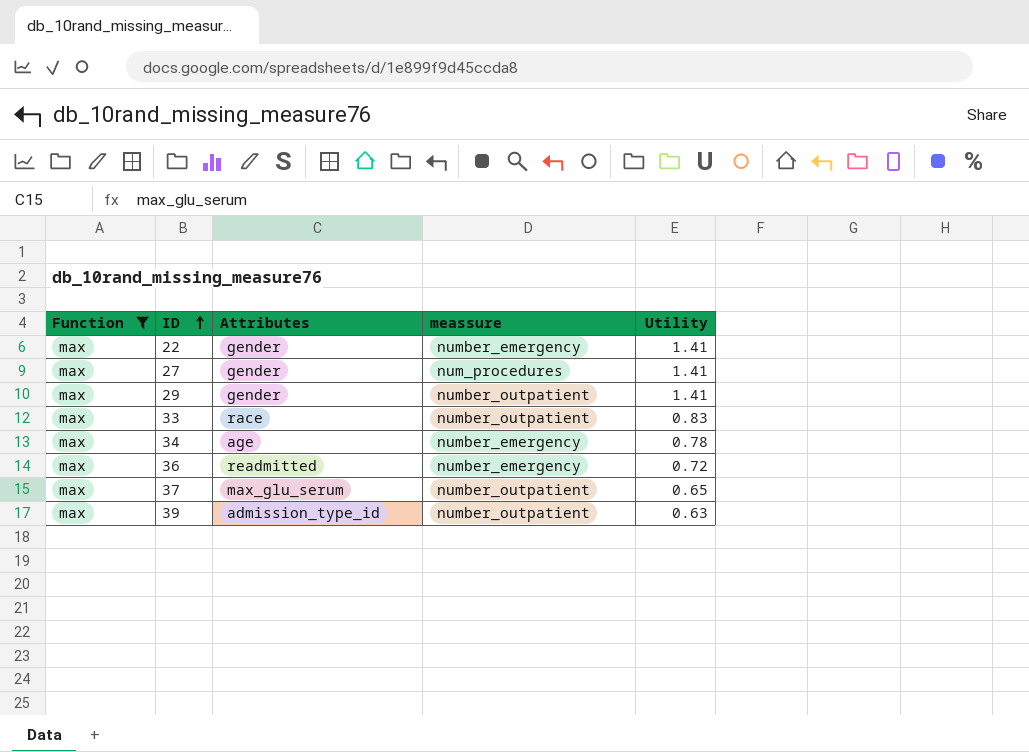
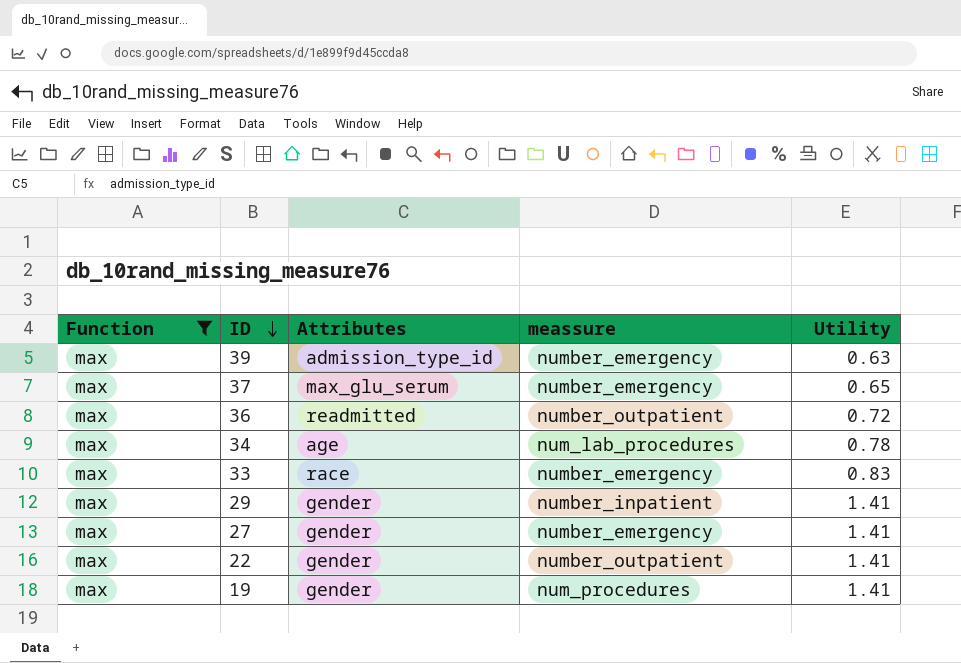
row order: ID ascending -> ID descending
39 | meassure: number_outpatient -> number_emergency
37 | meassure: number_outpatient -> number_emergency
36 | meassure: number_emergency -> number_outpatient
34 | meassure: number_emergency -> num_lab_procedures
33 | meassure: number_outpatient -> number_emergency
29 | meassure: number_outpatient -> number_inpatient
27 | meassure: num_procedures -> number_emergency
22 | meassure: number_emergency -> number_outpatient
row 19: none -> max | gender | num_procedures | 1.41

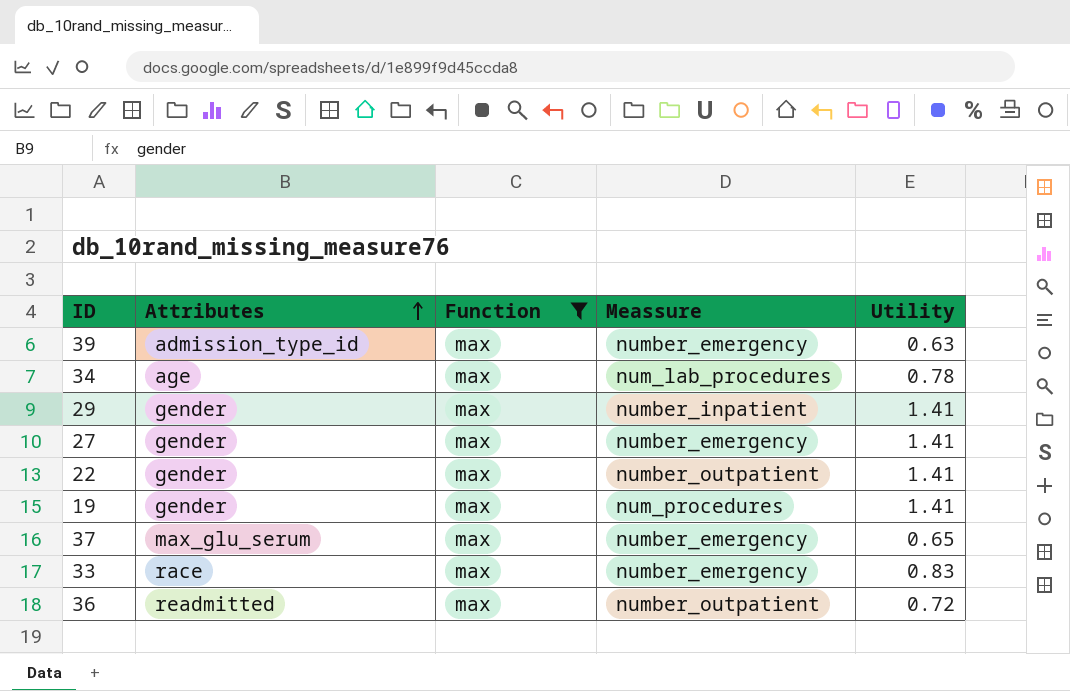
row order: ID descending -> Attributes ascending
column Function | position: 1 -> 3
column name: meassure -> Meassure

